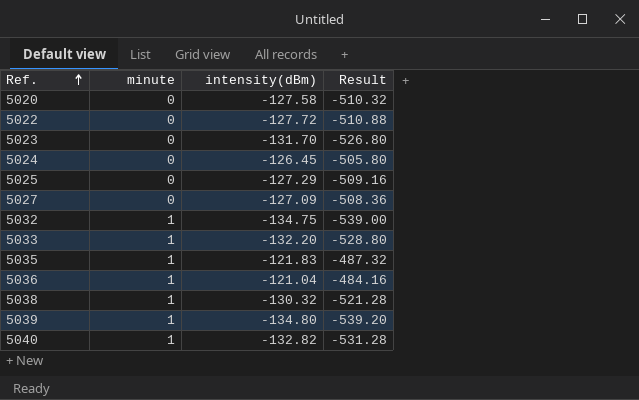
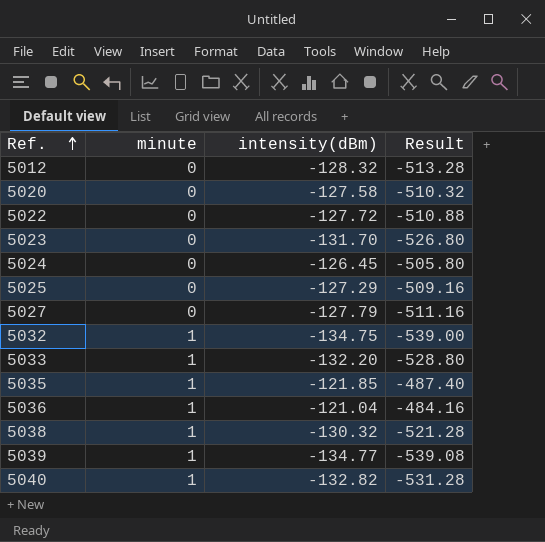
row 5012: none -> 0 | -128.32 | -513.28
5027 | intensity(dBm): -127.09 -> -127.79
5027 | Result: -508.36 -> -511.16
5035 | intensity(dBm): -121.83 -> -121.85
5035 | Result: -487.32 -> -487.40
5039 | intensity(dBm): -134.80 -> -134.77
5039 | Result: -539.20 -> -539.08

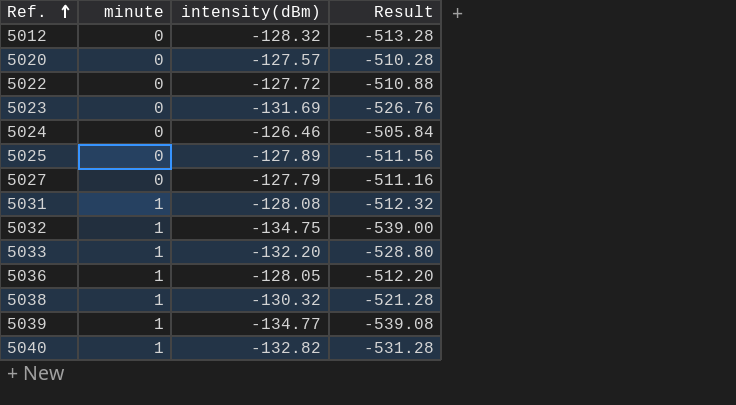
row 5035: 1 | -121.85 | -487.40 -> none
5020 | intensity(dBm): -127.58 -> -127.57
5020 | Result: -510.32 -> -510.28
5023 | intensity(dBm): -131.70 -> -131.69
5023 | Result: -526.80 -> -526.76
5024 | intensity(dBm): -126.45 -> -126.46
5024 | Result: -505.80 -> -505.84
5025 | intensity(dBm): -127.29 -> -127.89
5025 | Result: -509.16 -> -511.56
row 5031: none -> 1 | -128.08 | -512.32
5036 | intensity(dBm): -121.04 -> -128.05
5036 | Result: -484.16 -> -512.20

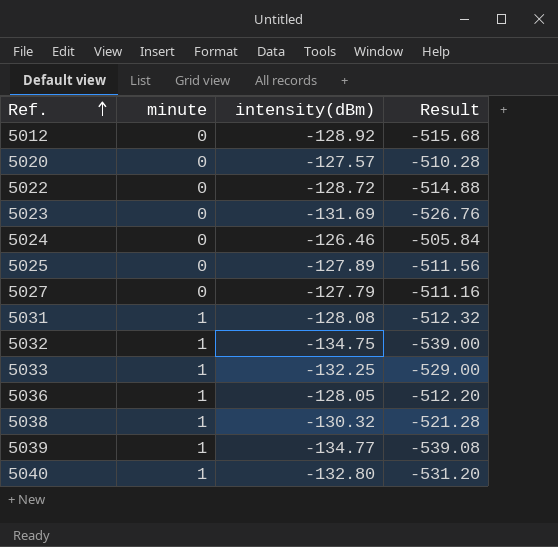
5012 | intensity(dBm): -128.32 -> -128.92
5012 | Result: -513.28 -> -515.68
5022 | intensity(dBm): -127.72 -> -128.72
5022 | Result: -510.88 -> -514.88
5033 | intensity(dBm): -132.20 -> -132.25
5033 | Result: -528.80 -> -529.00
5040 | intensity(dBm): -132.82 -> -132.80
5040 | Result: -531.28 -> -531.20

